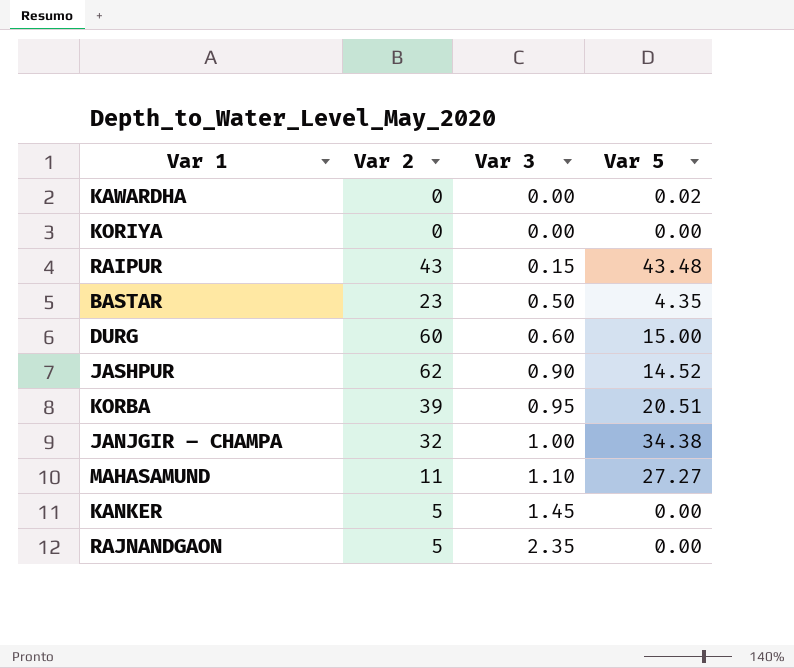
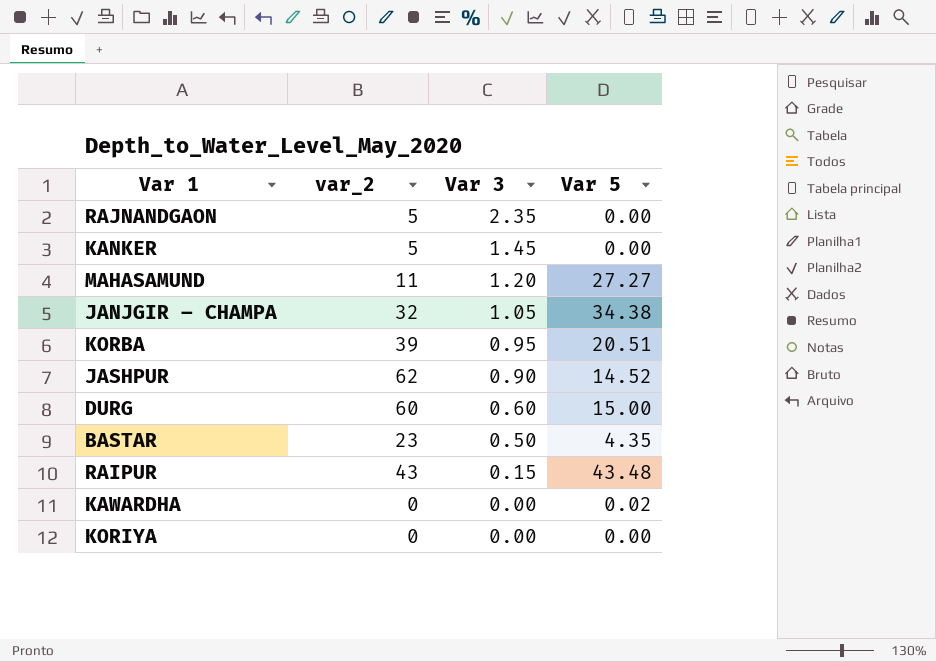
row order: Var 3 ascending -> Var 3 descending
column name: Var 2 -> var_2
MAHASAMUND | Var 3: 1.10 -> 1.20
JANJGIR – CHAMPA | Var 3: 1.00 -> 1.05

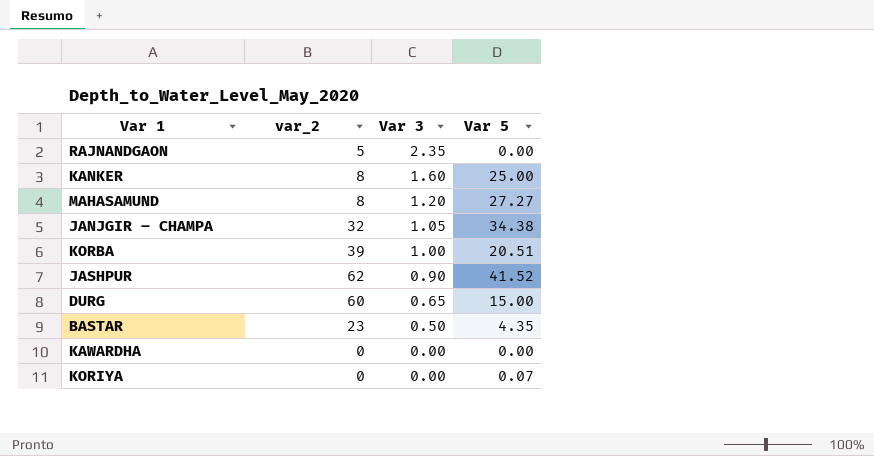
row RAIPUR: 43 | 0.15 | 43.48 -> none
KANKER | var_2: 5 -> 8
KANKER | Var 3: 1.45 -> 1.60
KANKER | Var 5: 0.00 -> 25.00
MAHASAMUND | var_2: 11 -> 8
KORBA | Var 3: 0.95 -> 1.00
JASHPUR | Var 5: 14.52 -> 41.52
DURG | Var 3: 0.60 -> 0.65
KAWARDHA | Var 5: 0.02 -> 0.00
KORIYA | Var 5: 0.00 -> 0.07

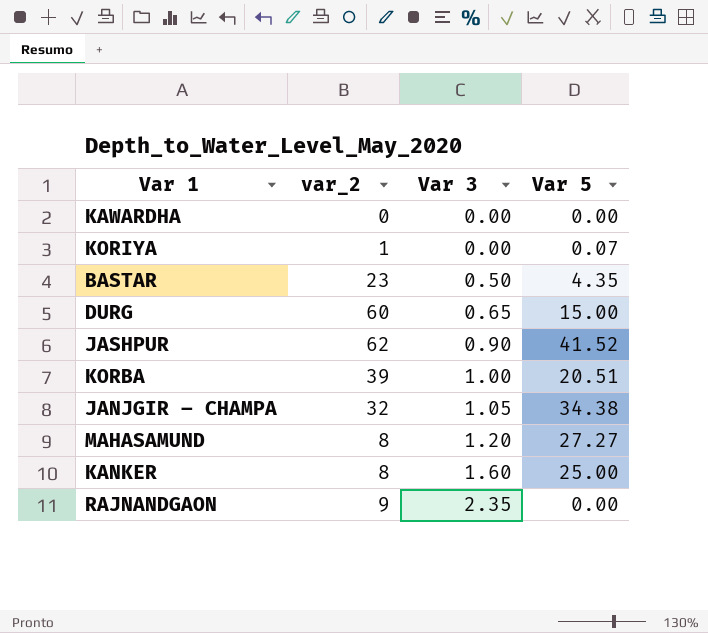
row order: Var 3 descending -> Var 3 ascending
KORIYA | var_2: 0 -> 1
RAJNANDGAON | var_2: 5 -> 9

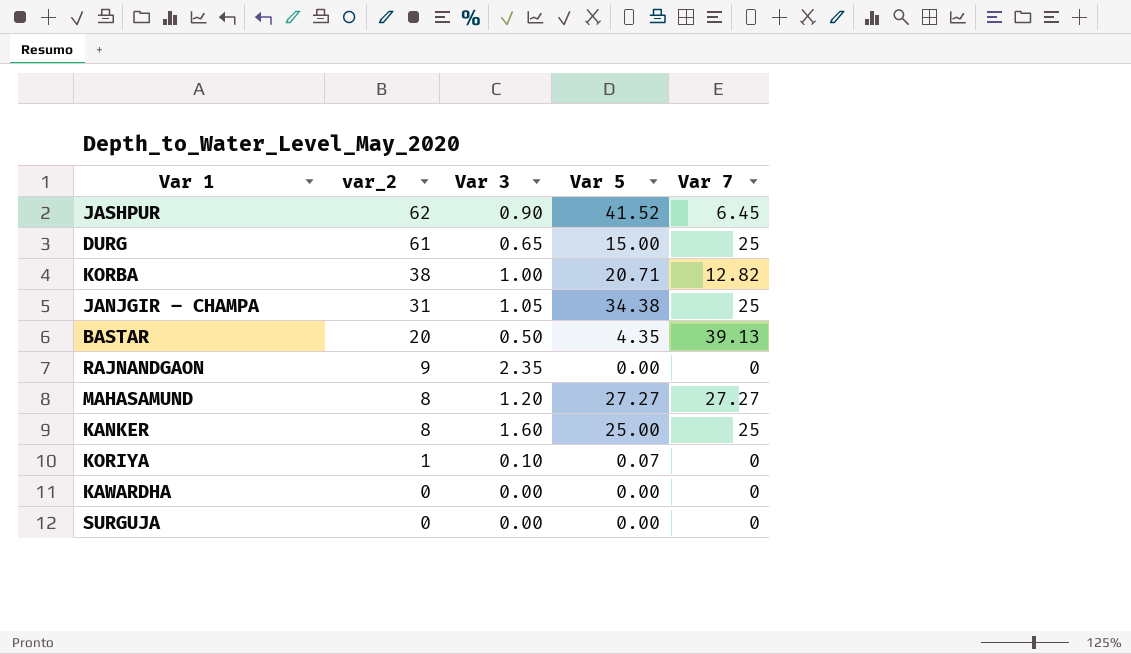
row order: Var 3 ascending -> var_2 descending
column Var 7 | position: none -> 5
DURG | var_2: 60 -> 61
KORBA | var_2: 39 -> 38
KORBA | Var 5: 20.51 -> 20.71
JANJGIR – CHAMPA | var_2: 32 -> 31
BASTAR | var_2: 23 -> 20
KORIYA | Var 3: 0.00 -> 0.10
row SURGUJA: none -> 0 | 0.00 | 0.00 | 0

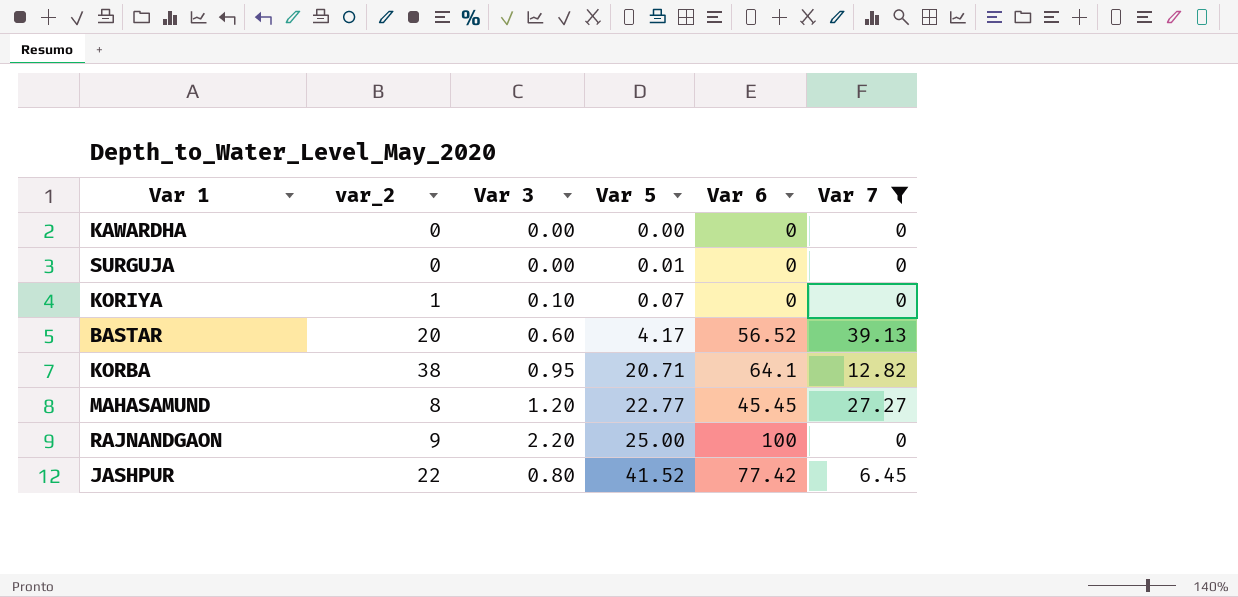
filter: none -> Var 7 != 25
row order: var_2 descending -> Var 5 ascending
column Var 6 | position: none -> 5
SURGUJA | Var 5: 0.00 -> 0.01
BASTAR | Var 3: 0.50 -> 0.60
BASTAR | Var 5: 4.35 -> 4.17
KORBA | Var 3: 1.00 -> 0.95
MAHASAMUND | Var 5: 27.27 -> 22.77
RAJNANDGAON | Var 3: 2.35 -> 2.20
RAJNANDGAON | Var 5: 0.00 -> 25.00
JASHPUR | var_2: 62 -> 22
JASHPUR | Var 3: 0.90 -> 0.80

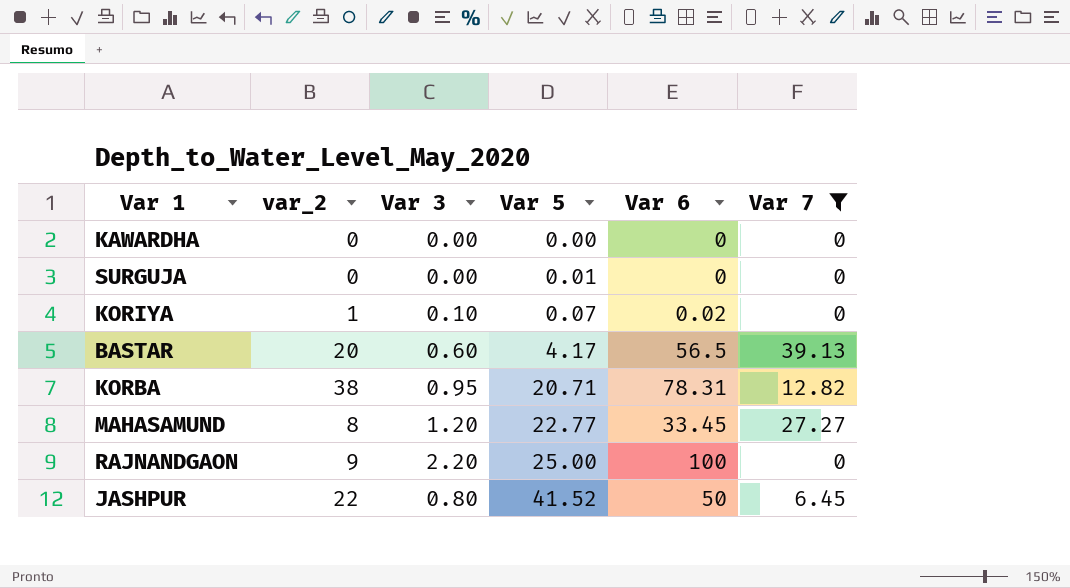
KORIYA | Var 6: 0 -> 0.02
BASTAR | Var 6: 56.52 -> 56.5
KORBA | Var 6: 64.1 -> 78.31
MAHASAMUND | Var 6: 45.45 -> 33.45
JASHPUR | Var 6: 77.42 -> 50

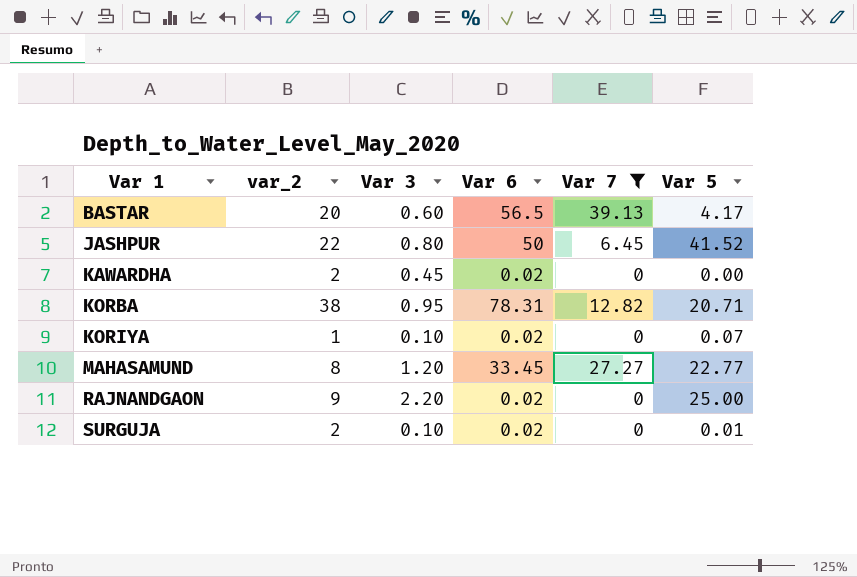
row order: Var 5 ascending -> Var 1 ascending
column Var 5 | position: 4 -> 6
KAWARDHA | var_2: 0 -> 2
KAWARDHA | Var 3: 0.00 -> 0.45
KAWARDHA | Var 6: 0 -> 0.02
RAJNANDGAON | Var 6: 100 -> 0.02
SURGUJA | var_2: 0 -> 2
SURGUJA | Var 3: 0.00 -> 0.10
SURGUJA | Var 6: 0 -> 0.02

